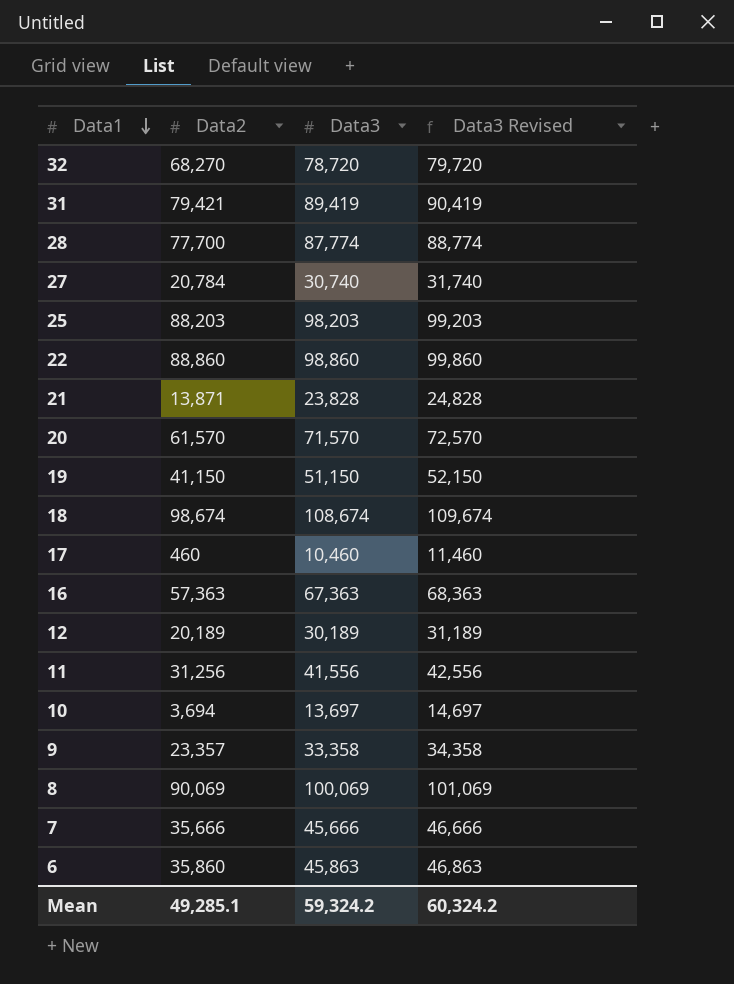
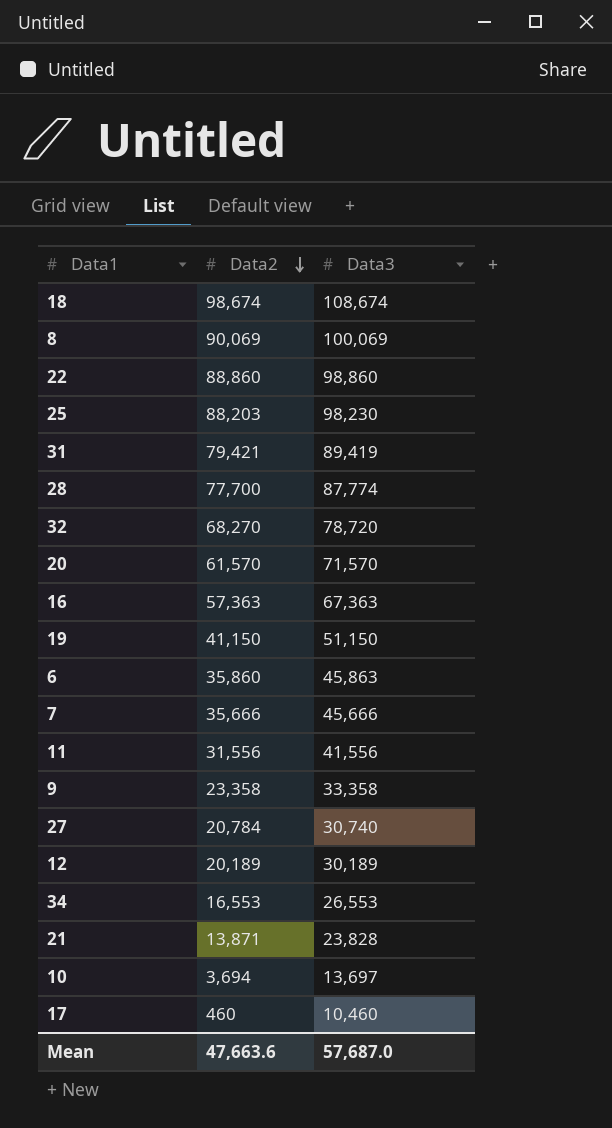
row order: Data1 descending -> Data2 descending
column Data3 Revised | formula: [Data3] + 1000 -> none
25 | Data3: 98,203 -> 98,230
11 | Data2: 31,256 -> 31,556
9 | Data2: 23,357 -> 23,358
row 34: none -> 16,553 | 26,553
Mean | Data2: 49,285.1 -> 47,663.6
Mean | Data3: 59,324.2 -> 57,687.0

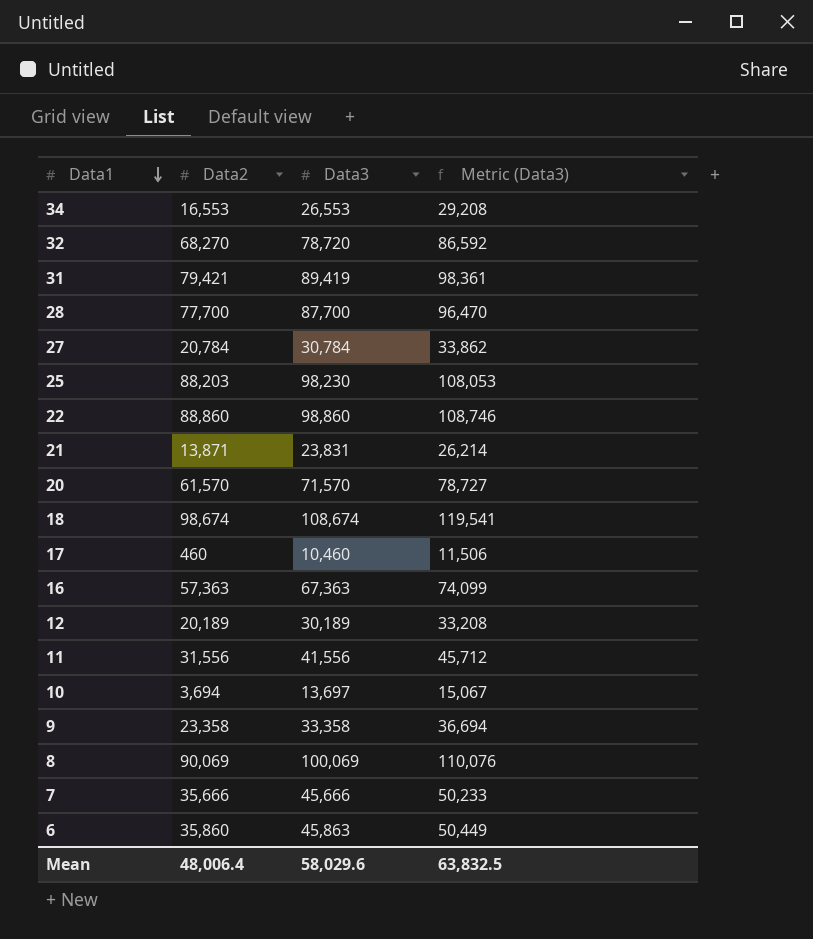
row order: Data2 descending -> Data1 descending
column Metric (Data3) | formula: none -> [Data3] * 1.1
row 19: 41,150 | 51,150 -> none
28 | Data3: 87,774 -> 87,700
27 | Data3: 30,740 -> 30,784
21 | Data3: 23,828 -> 23,831
Mean | Data2: 47,663.6 -> 48,006.4
Mean | Data3: 57,687.0 -> 58,029.6

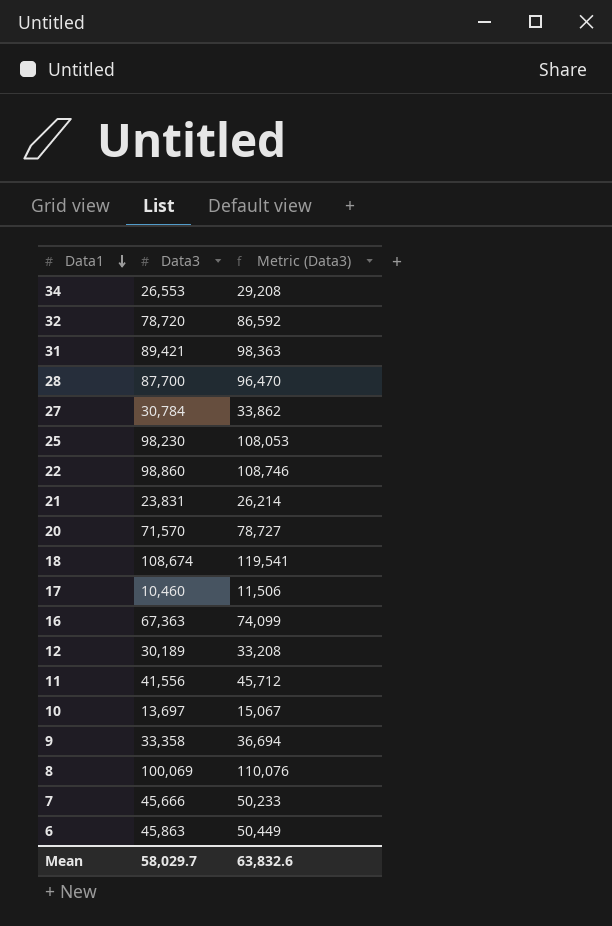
column Data2 | position: 2 -> none
31 | Data3: 89,419 -> 89,421
31 | Metric (Data3): 98,361 -> 98,363
Mean | Data3: 58,029.6 -> 58,029.7
Mean | Metric (Data3): 63,832.5 -> 63,832.6

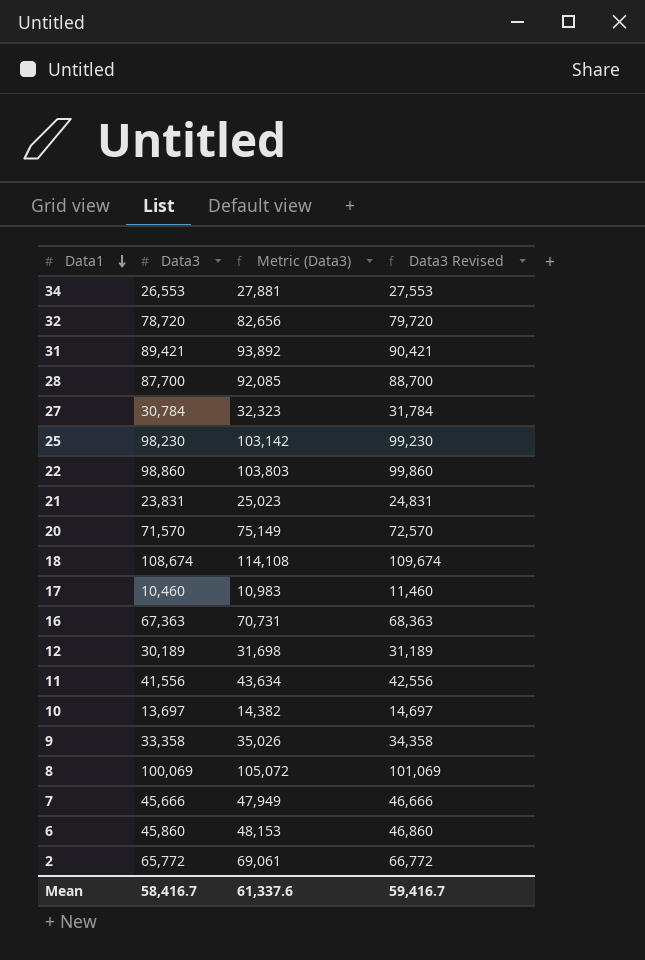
column Metric (Data3) | formula: [Data3] * 1.1 -> [Data3] * 1.05
column Data3 Revised | formula: none -> [Data3] + 1000
6 | Data3: 45,863 -> 45,860
row 2: none -> 65,772 | 69,061 | 66,772
Mean | Data3: 58,029.7 -> 58,416.7
Mean | Metric (Data3): 63,832.6 -> 61,337.6

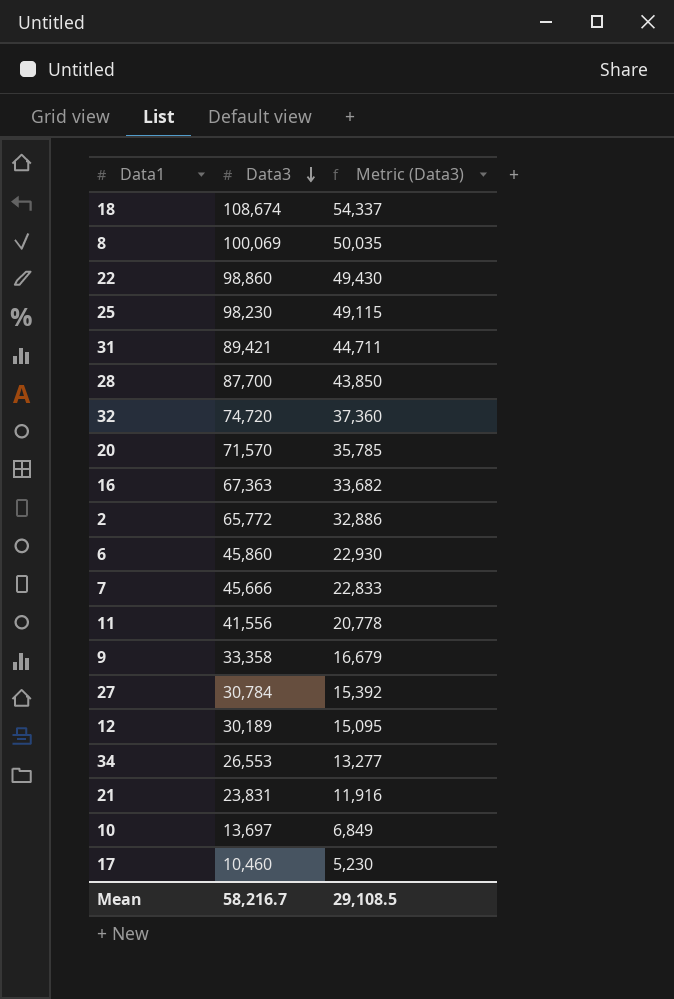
row order: Data1 descending -> Data3 descending
column Data3 Revised | formula: [Data3] + 1000 -> none
column Metric (Data3) | formula: [Data3] * 1.05 -> [Data3] * 0.5
32 | Data3: 78,720 -> 74,720
Mean | Data3: 58,416.7 -> 58,216.7
Mean | Metric (Data3): 61,337.6 -> 29,108.5

